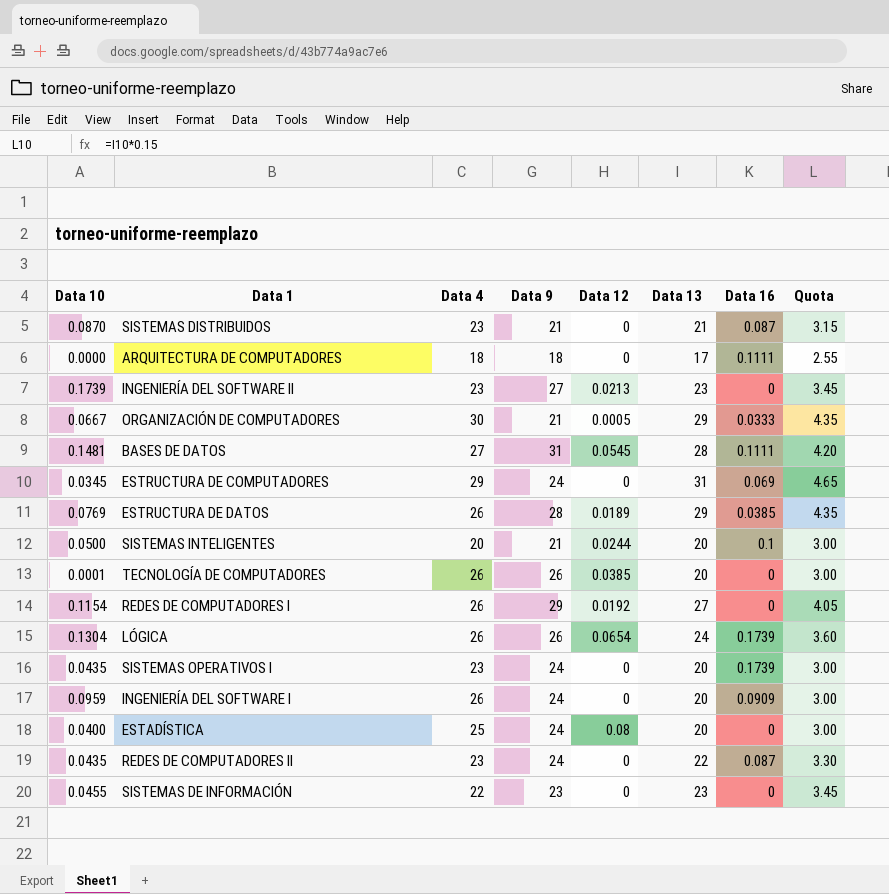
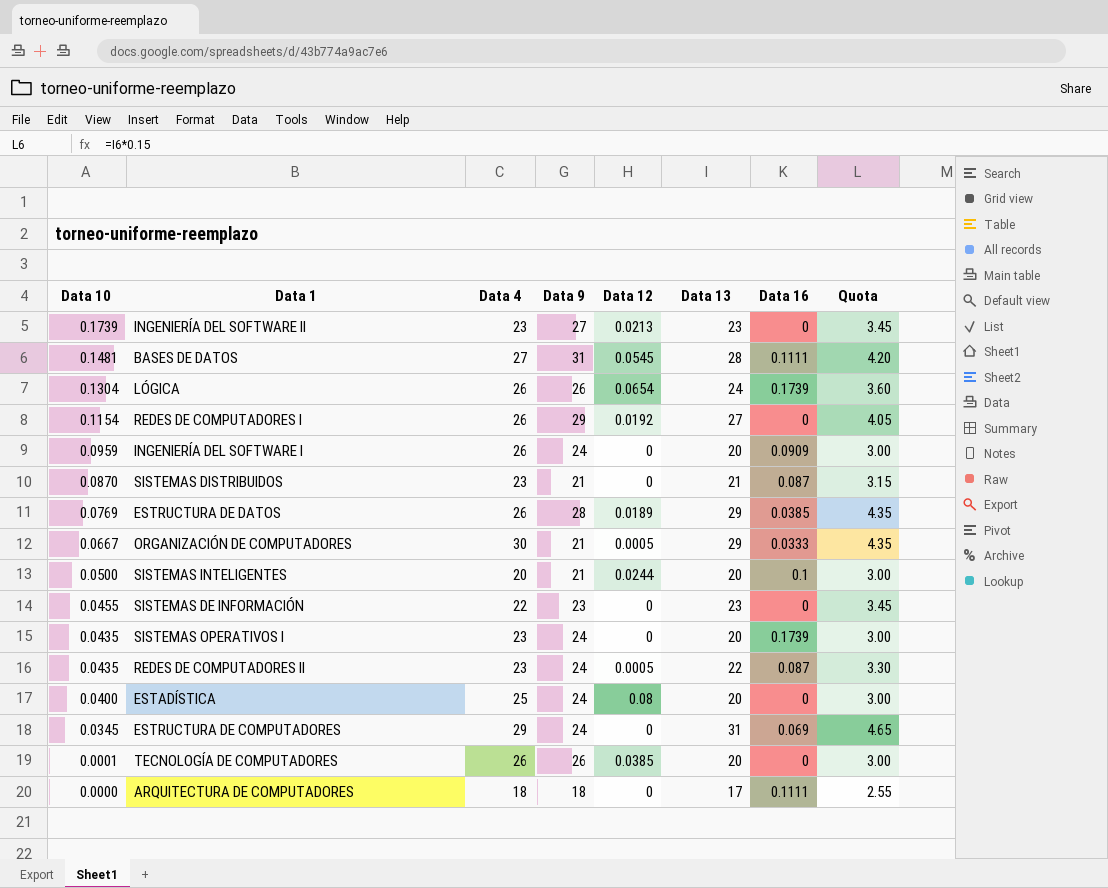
row order: none -> Data 10 descending
REDES DE COMPUTADORES II | Data 12: 0 -> 0.0005

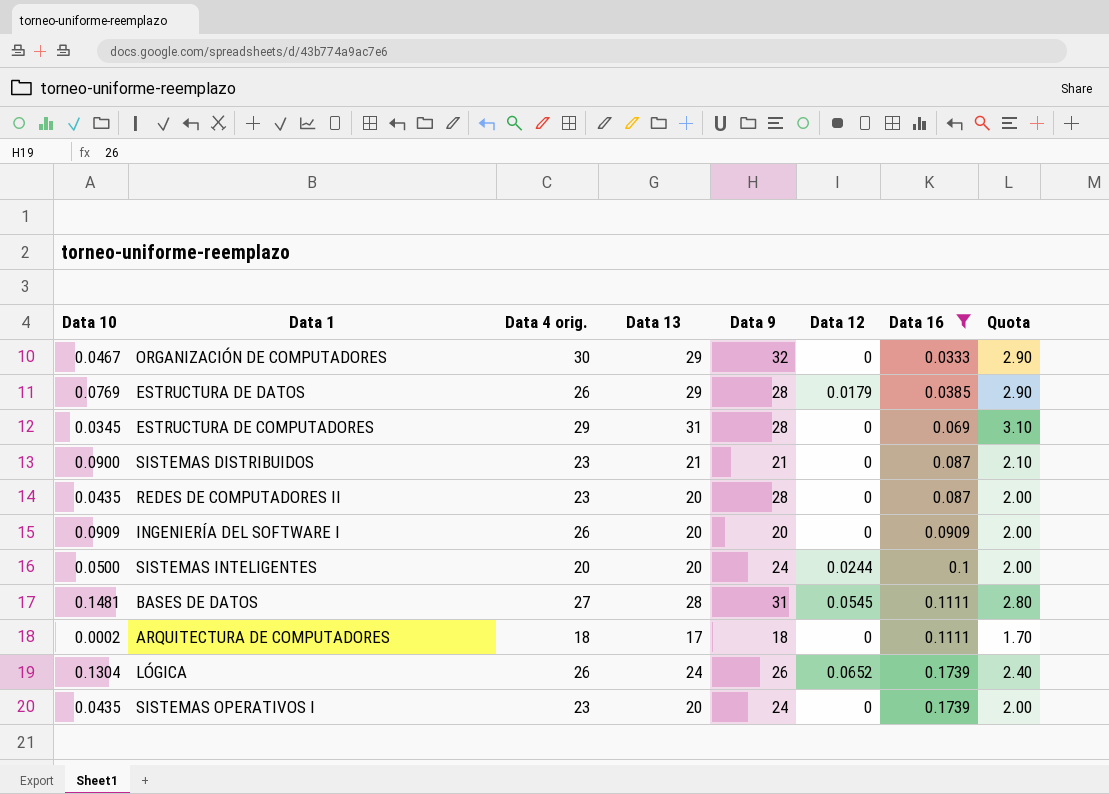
filter: none -> Data 16 != 0
row order: Data 10 descending -> Data 16 ascending
column name: Data 4 -> Data 4 orig.
column Data 13 | position: 6 -> 4
column Quota | formula: [Data 13] * 0.15 -> [Data 13] * 0.1
ORGANIZACIÓN DE COMPUTADORES | Data 10: 0.0667 -> 0.0467
ORGANIZACIÓN DE COMPUTADORES | Data 9: 21 -> 32
ORGANIZACIÓN DE COMPUTADORES | Data 12: 0.0005 -> 0
ESTRUCTURA DE DATOS | Data 12: 0.0189 -> 0.0179
ESTRUCTURA DE COMPUTADORES | Data 9: 24 -> 28
SISTEMAS DISTRIBUIDOS | Data 10: 0.0870 -> 0.0900
REDES DE COMPUTADORES II | Data 13: 22 -> 20
REDES DE COMPUTADORES II | Data 9: 24 -> 28
REDES DE COMPUTADORES II | Data 12: 0.0005 -> 0
INGENIERÍA DEL SOFTWARE I | Data 10: 0.0959 -> 0.0909
INGENIERÍA DEL SOFTWARE I | Data 9: 24 -> 20
SISTEMAS INTELIGENTES | Data 9: 21 -> 24
ARQUITECTURA DE COMPUTADORES | Data 10: 0.0000 -> 0.0002
LÓGICA | Data 12: 0.0654 -> 0.0652

